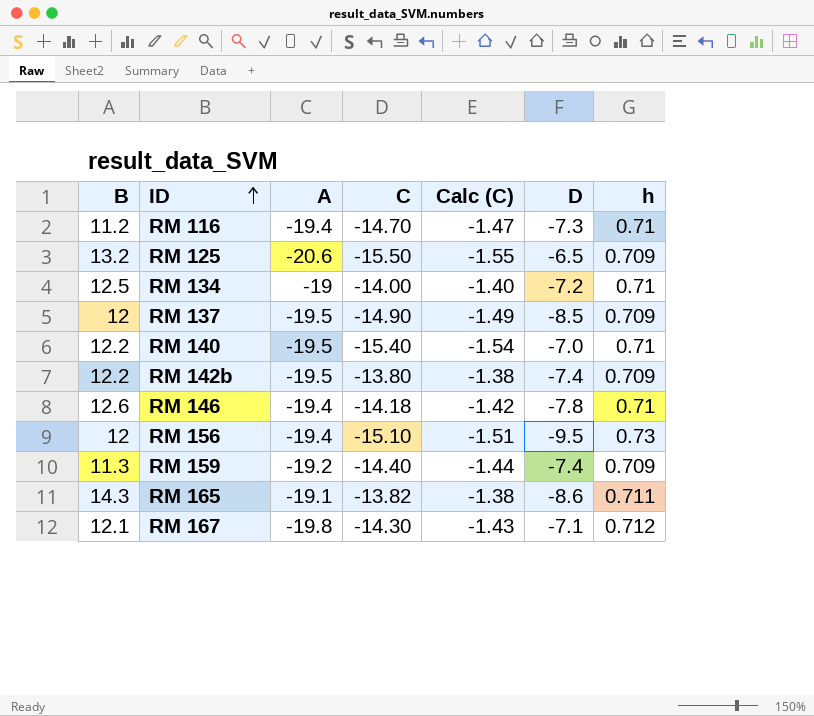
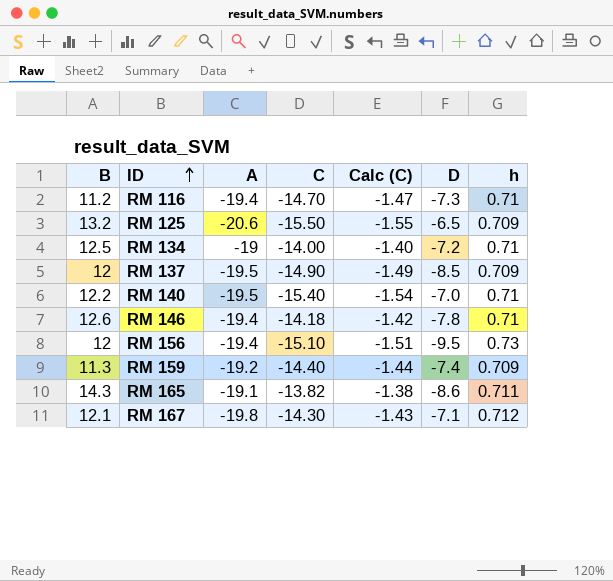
row RM 142b: 12.2 | -19.5 | -13.80 | -1.38 | -7.4 | 0.709 -> none

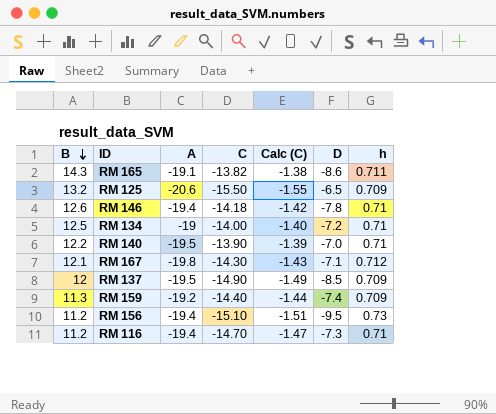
row order: ID ascending -> B descending
RM 140 | C: -15.40 -> -13.90
RM 140 | Calc (C): -1.54 -> -1.39
RM 156 | B: 12 -> 11.2

